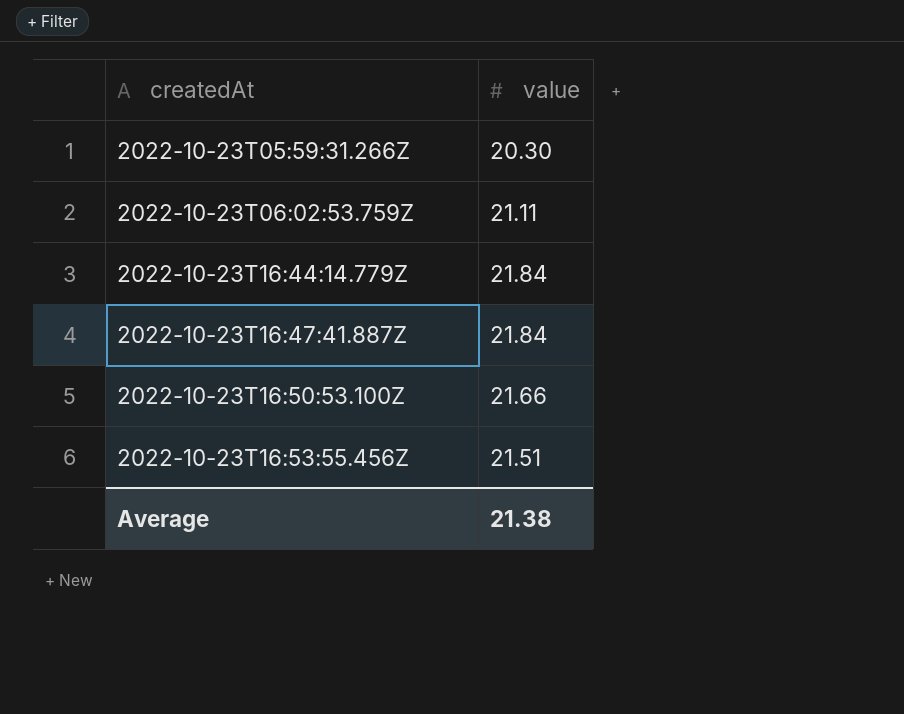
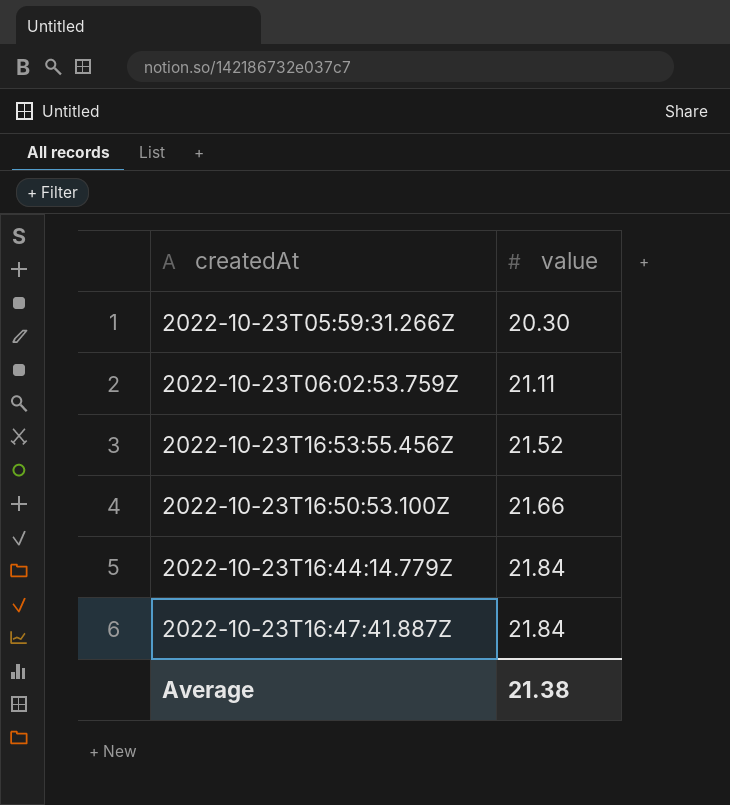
row order: createdAt ascending -> value ascending
2022-10-23T16:53:55.456Z | value: 21.51 -> 21.52

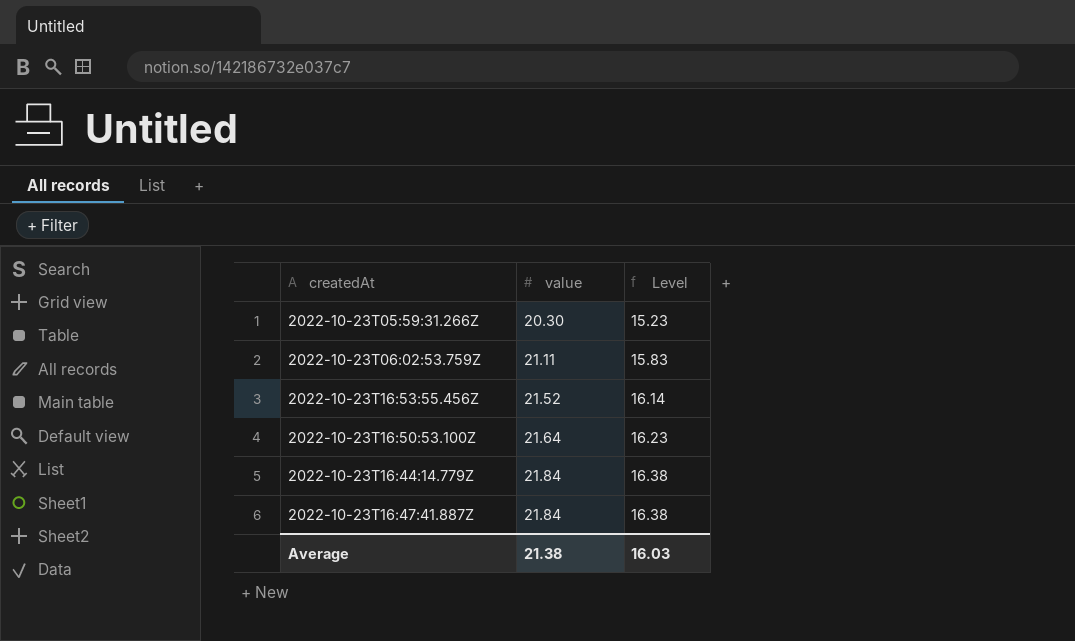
column Level | formula: none -> [value] * 0.75
2022-10-23T16:50:53.100Z | value: 21.66 -> 21.64

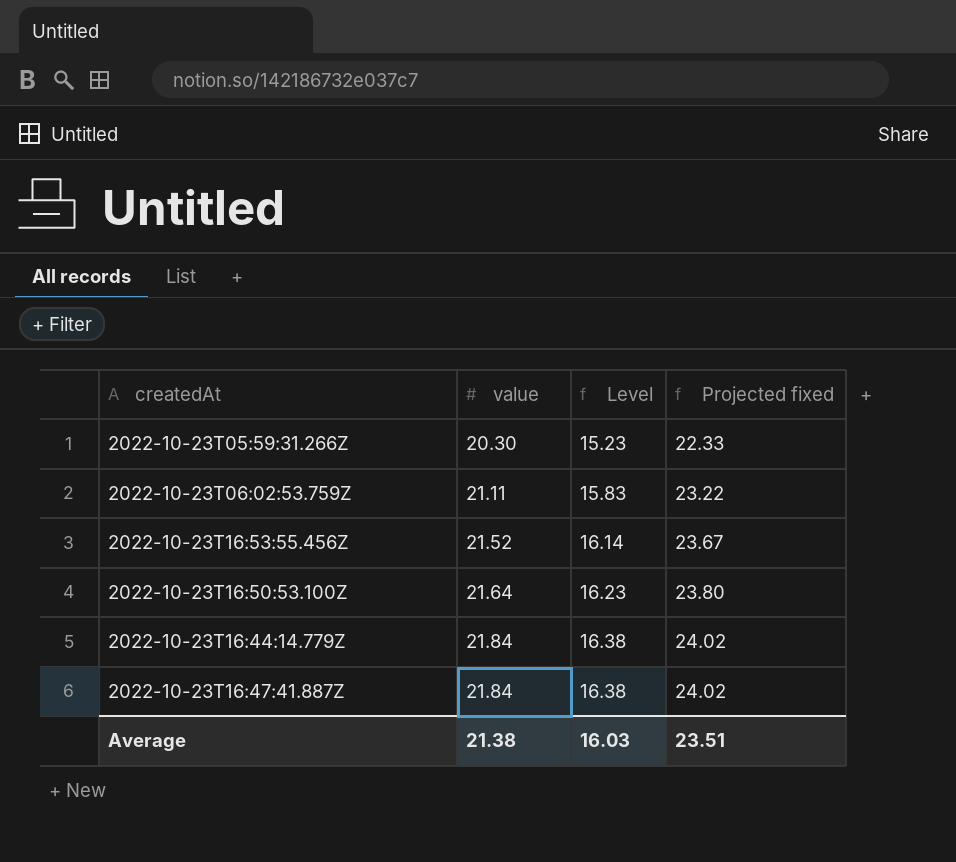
column Projected fixed | formula: none -> [value] * 1.1

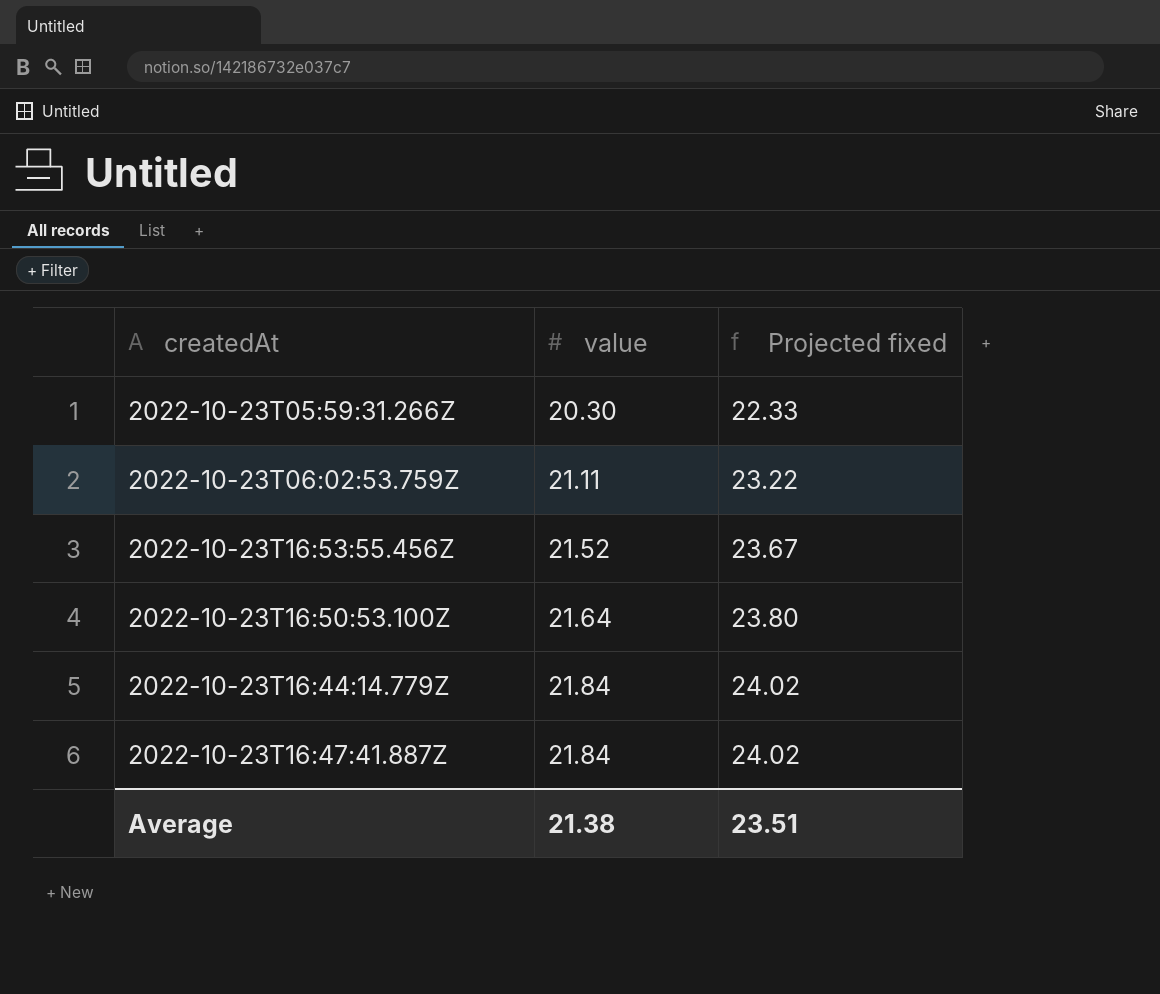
column Level | formula: [value] * 0.75 -> none

